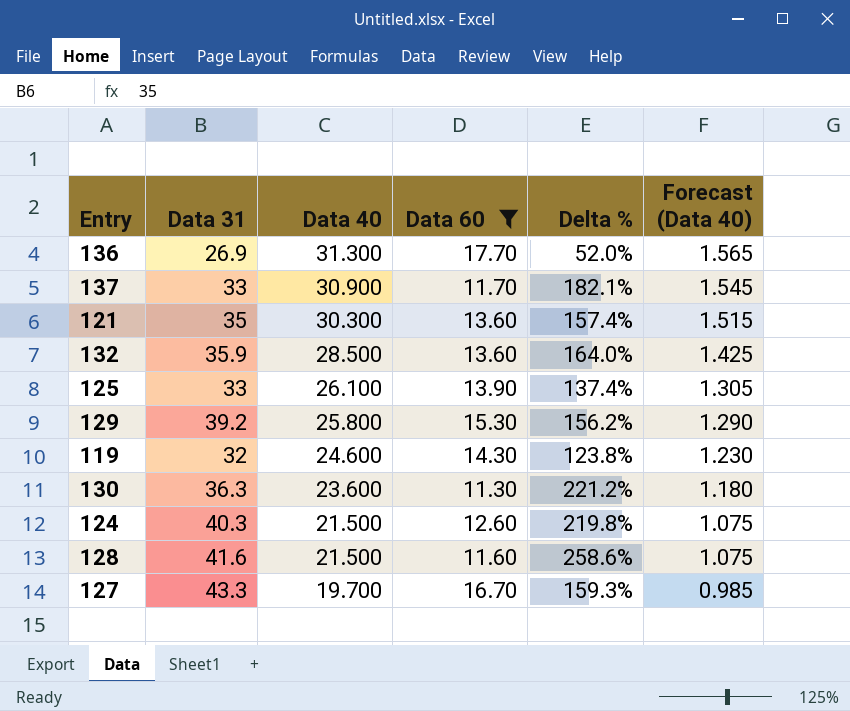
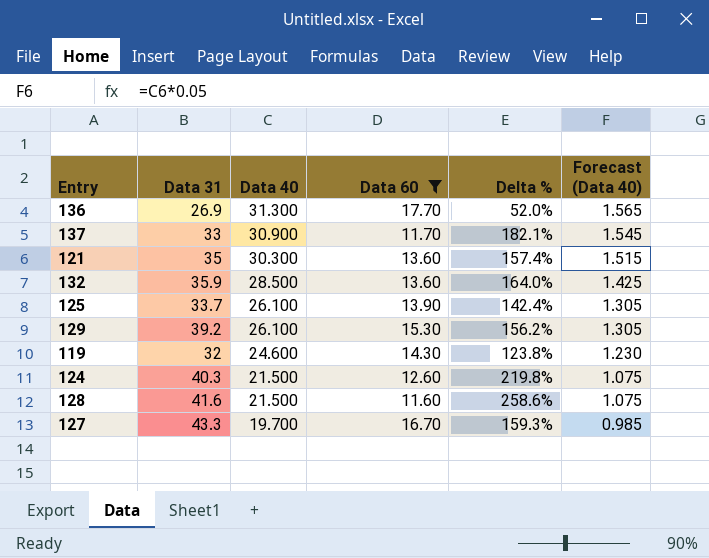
row 130: 36.3 | 23.600 | 11.30 | 221.2% | 1.180 -> none
125 | Data 31: 33 -> 33.7
125 | Delta %: 137.4% -> 142.4%
129 | Data 40: 25.800 -> 26.100
129 | Forecast (Data 40): 1.290 -> 1.305

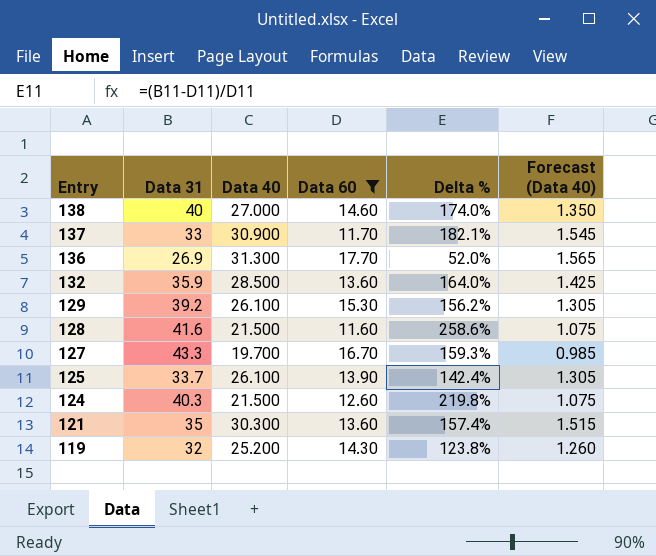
row order: Data 40 descending -> Entry descending
row 138: none -> 40 | 27.000 | 14.60 | 174.0% | 1.350
119 | Data 40: 24.600 -> 25.200
119 | Forecast (Data 40): 1.230 -> 1.260

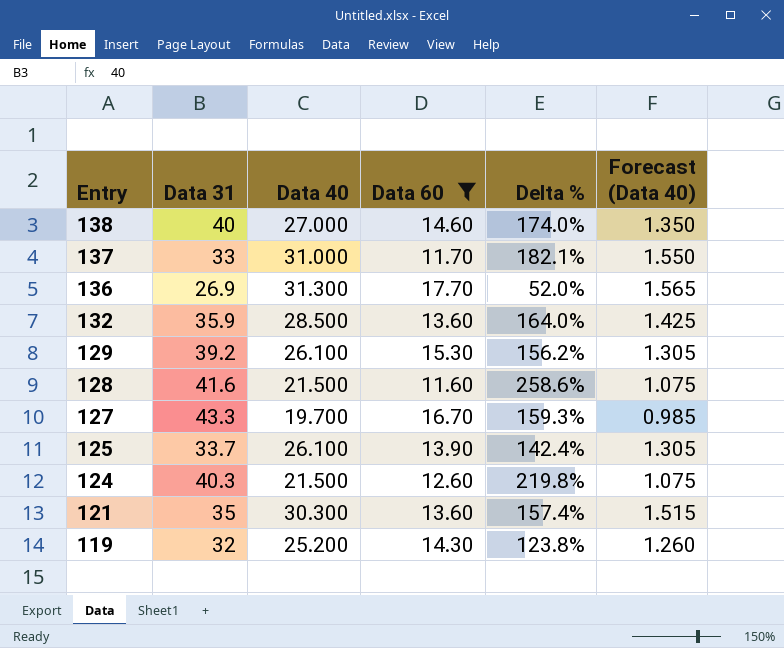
137 | Data 40: 30.900 -> 31.000
137 | Forecast (Data 40): 1.545 -> 1.550

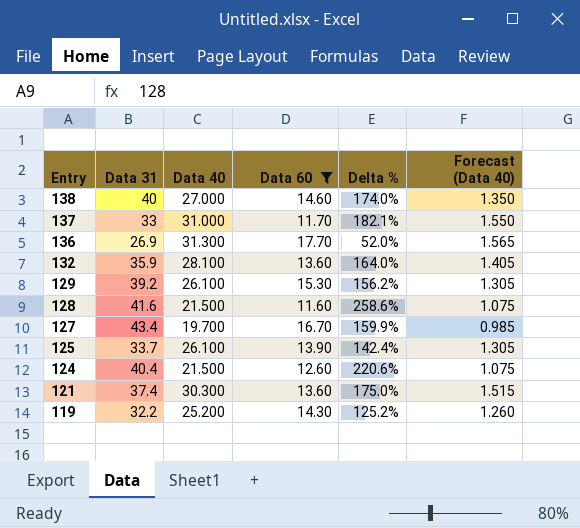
132 | Data 40: 28.500 -> 28.100
132 | Forecast (Data 40): 1.425 -> 1.405
127 | Data 31: 43.3 -> 43.4
127 | Delta %: 159.3% -> 159.9%
124 | Data 31: 40.3 -> 40.4
124 | Delta %: 219.8% -> 220.6%
121 | Data 31: 35 -> 37.4
121 | Delta %: 157.4% -> 175.0%
119 | Data 31: 32 -> 32.2
119 | Delta %: 123.8% -> 125.2%

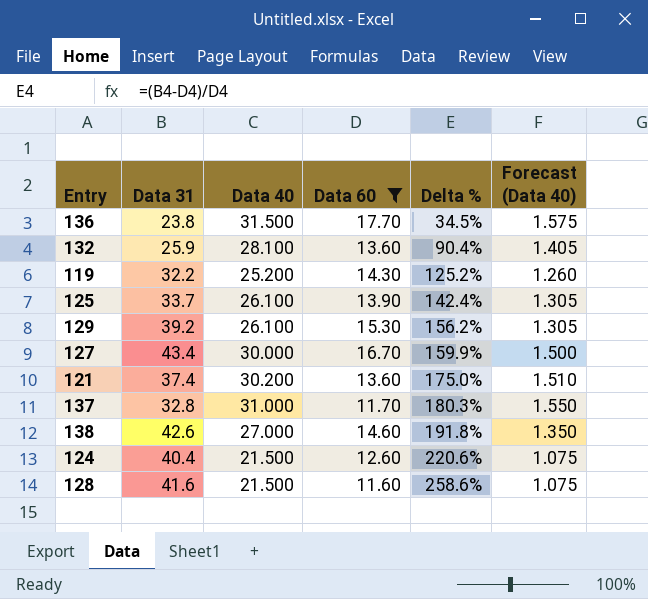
row order: Entry descending -> Delta % ascending
136 | Data 31: 26.9 -> 23.8
136 | Data 40: 31.300 -> 31.500
136 | Delta %: 52.0% -> 34.5%
136 | Forecast (Data 40): 1.565 -> 1.575
132 | Data 31: 35.9 -> 25.9
132 | Delta %: 164.0% -> 90.4%
127 | Data 40: 19.700 -> 30.000
127 | Forecast (Data 40): 0.985 -> 1.500
121 | Data 40: 30.300 -> 30.200
121 | Forecast (Data 40): 1.515 -> 1.510
137 | Data 31: 33 -> 32.8
137 | Delta %: 182.1% -> 180.3%
138 | Data 31: 40 -> 42.6
138 | Delta %: 174.0% -> 191.8%

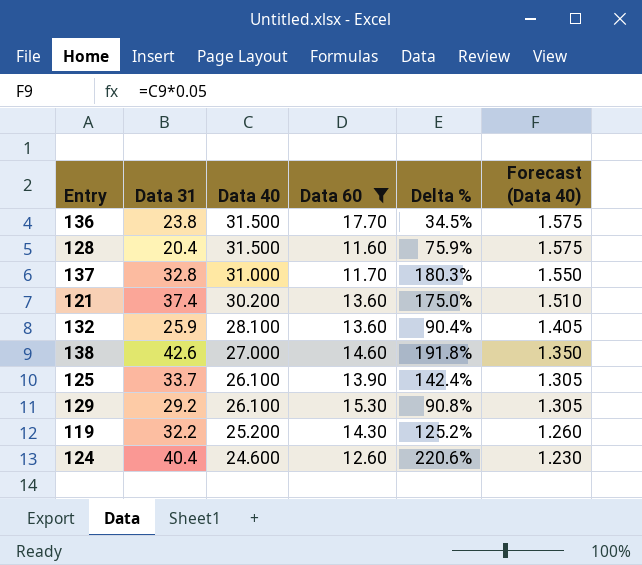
row order: Delta % ascending -> Data 40 descending
row 127: 43.4 | 30.000 | 16.70 | 159.9% | 1.500 -> none
128 | Data 31: 41.6 -> 20.4
128 | Data 40: 21.500 -> 31.500
128 | Delta %: 258.6% -> 75.9%
128 | Forecast (Data 40): 1.075 -> 1.575
129 | Data 31: 39.2 -> 29.2
129 | Delta %: 156.2% -> 90.8%
124 | Data 40: 21.500 -> 24.600
124 | Forecast (Data 40): 1.075 -> 1.230

